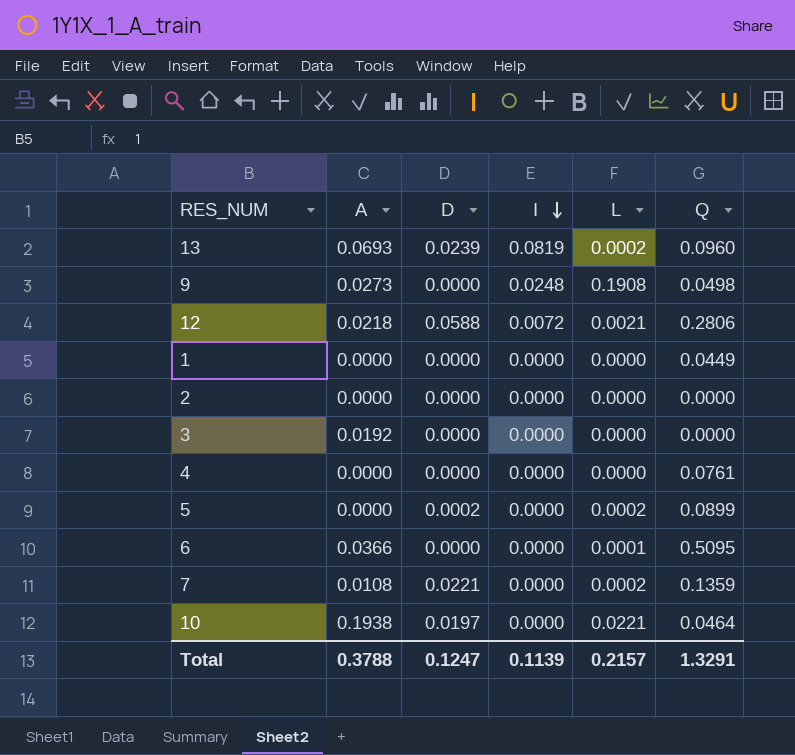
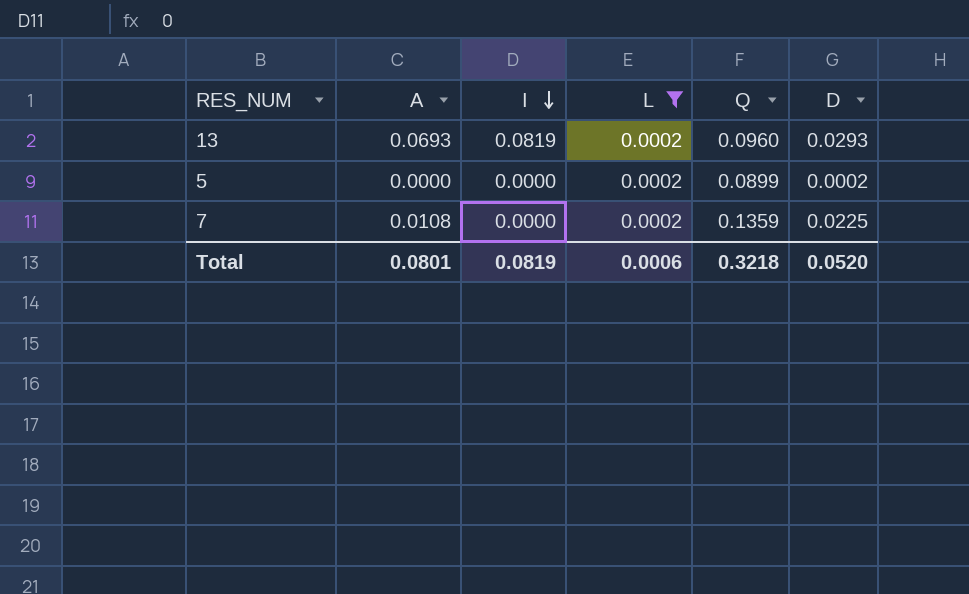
filter: none -> L = 0.0002
column D | position: 3 -> 6
13 | D: 0.0239 -> 0.0293
7 | D: 0.0221 -> 0.0225
Total | A: 0.3788 -> 0.0801
Total | I: 0.1139 -> 0.0819
Total | L: 0.2157 -> 0.0006
Total | Q: 1.3291 -> 0.3218
Total | D: 0.1247 -> 0.0520

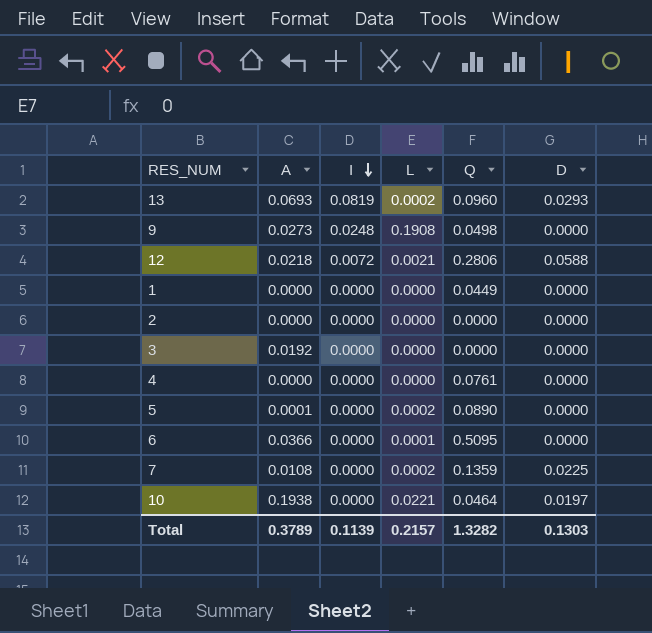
filter: L = 0.0002 -> none
5 | A: 0.0000 -> 0.0001
5 | Q: 0.0899 -> 0.0890
5 | D: 0.0002 -> 0.0000
Total | A: 0.0801 -> 0.3789
Total | I: 0.0819 -> 0.1139
Total | L: 0.0006 -> 0.2157
Total | Q: 0.3218 -> 1.3282
Total | D: 0.0520 -> 0.1303

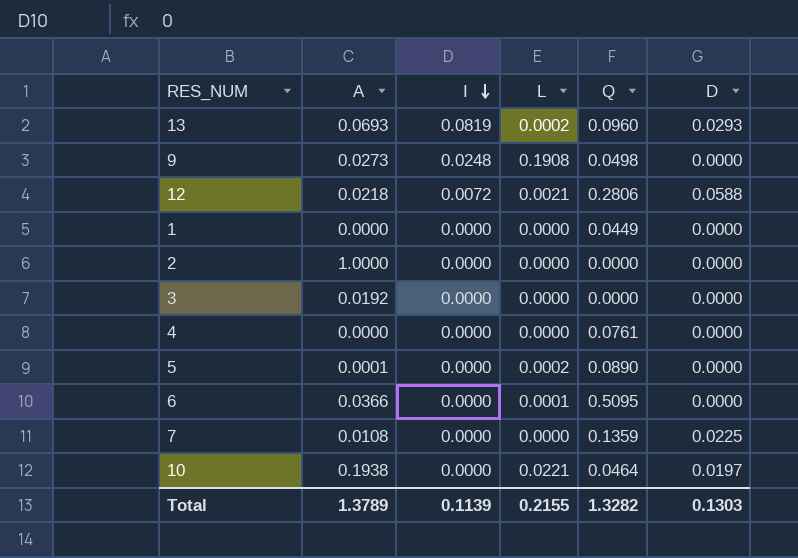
2 | A: 0.0000 -> 1.0000
7 | L: 0.0002 -> 0.0000
Total | A: 0.3789 -> 1.3789
Total | L: 0.2157 -> 0.2155

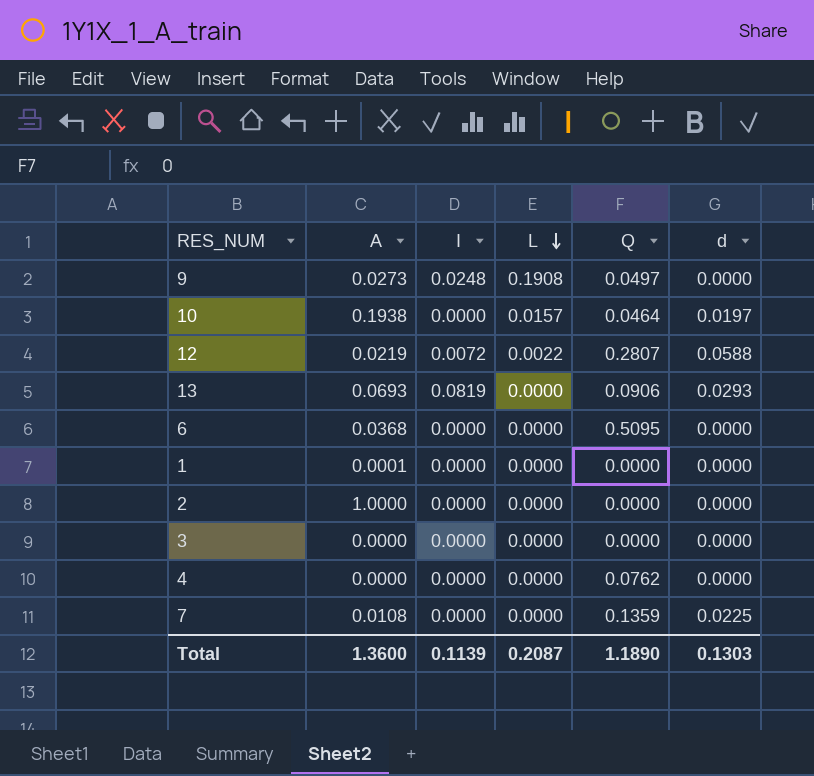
row order: I descending -> L descending
column name: D -> d
row 5: 0.0001 | 0.0000 | 0.0002 | 0.0890 | 0.0000 -> none
9 | Q: 0.0498 -> 0.0497
10 | L: 0.0221 -> 0.0157
12 | A: 0.0218 -> 0.0219
12 | L: 0.0021 -> 0.0022
12 | Q: 0.2806 -> 0.2807
13 | L: 0.0002 -> 0.0000
13 | Q: 0.0960 -> 0.0906
6 | A: 0.0366 -> 0.0368
6 | L: 0.0001 -> 0.0000
1 | A: 0.0000 -> 0.0001
1 | Q: 0.0449 -> 0.0000
3 | A: 0.0192 -> 0.0000
4 | Q: 0.0761 -> 0.0762
Total | A: 1.3789 -> 1.3600
Total | L: 0.2155 -> 0.2087
Total | Q: 1.3282 -> 1.1890

